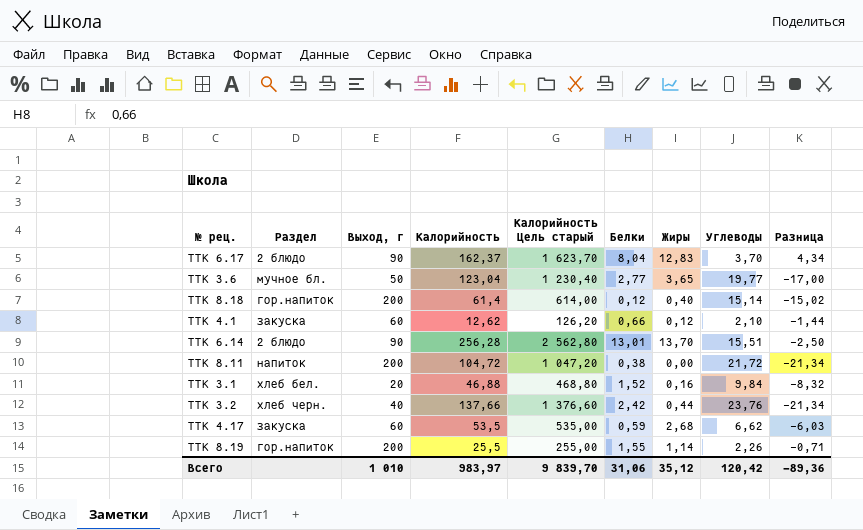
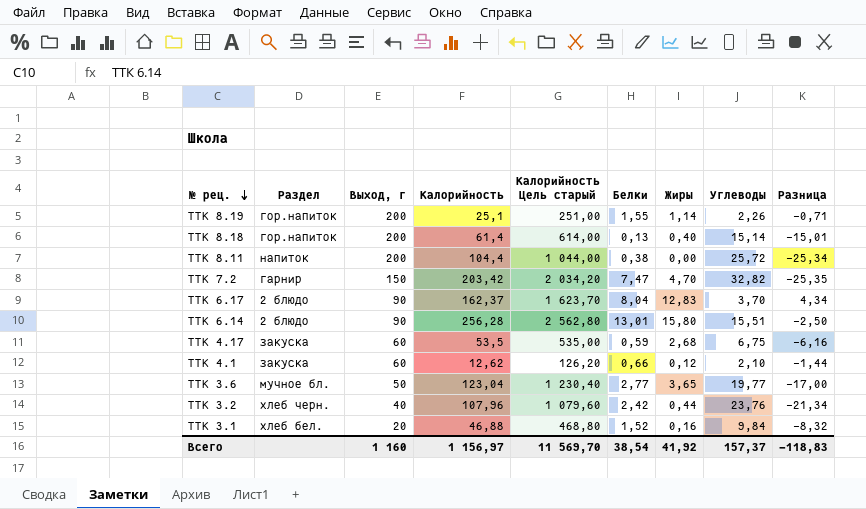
row order: none -> № рец. descending
ТТК 8.19 | Калорийность: 25,5 -> 25,1
ТТК 8.19 | Калорийность Цель старый: 255,00 -> 251,00
ТТК 8.18 | Белки: 0,12 -> 0,13
ТТК 8.18 | Разница: -15,02 -> -15,01
ТТК 8.11 | Калорийность: 104,72 -> 104,4
ТТК 8.11 | Калорийность Цель старый: 1 047,20 -> 1 044,00
ТТК 8.11 | Углеводы: 21,72 -> 25,72
ТТК 8.11 | Разница: -21,34 -> -25,34
row ТТК 7.2: none -> гарнир | 150 | 203,42 | 2 034,20 | 7,47 | 4,70 | 32,82 | -25,35
ТТК 6.14 | Жиры: 13,70 -> 15,80
ТТК 4.17 | Углеводы: 6,62 -> 6,75
ТТК 4.17 | Разница: -6,03 -> -6,16
ТТК 3.2 | Калорийность: 137,66 -> 107,96
ТТК 3.2 | Калорийность Цель старый: 1 376,60 -> 1 079,60
Всего | Выход, г: 1 010 -> 1 160
Всего | Калорийность: 983,97 -> 1 156,97
Всего | Калорийность Цель старый: 9 839,70 -> 11 569,70
Всего | Белки: 31,06 -> 38,54
Всего | Жиры: 35,12 -> 41,92
Всего | Углеводы: 120,42 -> 157,37
Всего | Разница: -89,36 -> -118,83

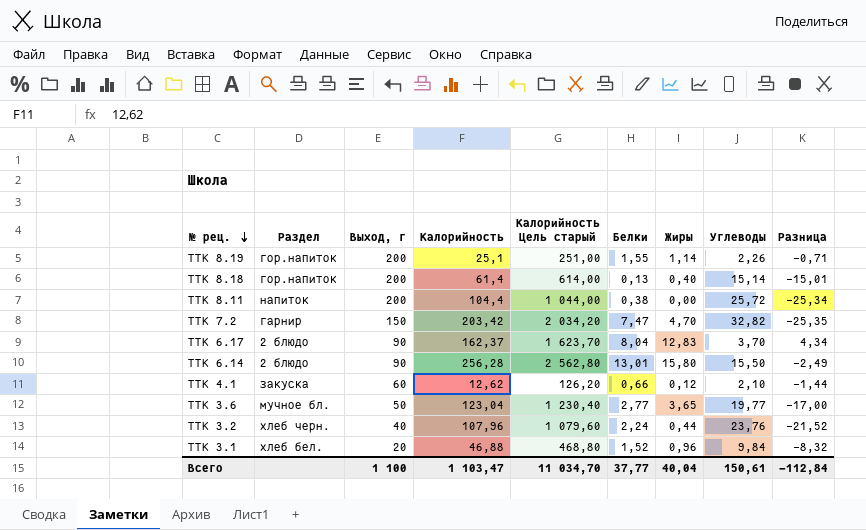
row ТТК 4.17: закуска | 60 | 53,5 | 535,00 | 0,59 | 2,68 | 6,75 | -6,16 -> none
ТТК 6.14 | Углеводы: 15,51 -> 15,50
ТТК 6.14 | Разница: -2,50 -> -2,49
ТТК 3.2 | Белки: 2,42 -> 2,24
ТТК 3.2 | Разница: -21,34 -> -21,52
ТТК 3.1 | Жиры: 0,16 -> 0,96
Всего | Выход, г: 1 160 -> 1 100
Всего | Калорийность: 1 156,97 -> 1 103,47
Всего | Калорийность Цель старый: 11 569,70 -> 11 034,70
Всего | Белки: 38,54 -> 37,77
Всего | Жиры: 41,92 -> 40,04
Всего | Углеводы: 157,37 -> 150,61
Всего | Разница: -118,83 -> -112,84

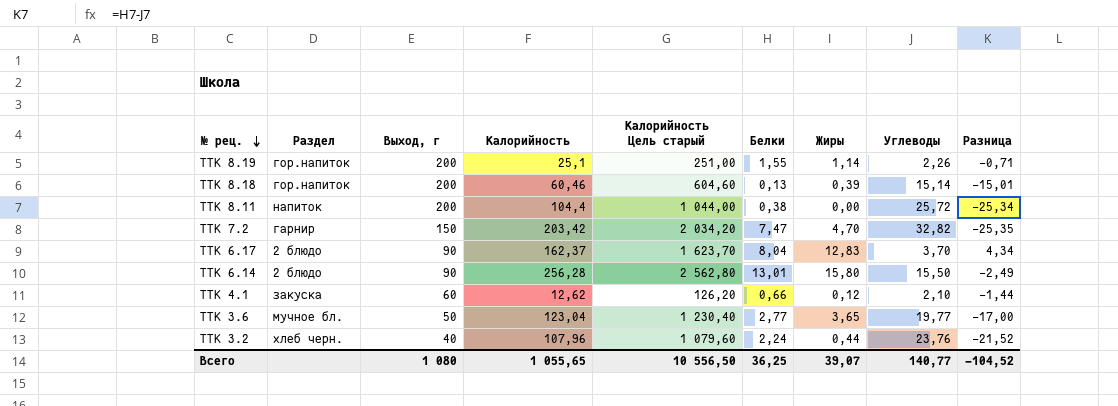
row ТТК 3.1: хлеб бел. | 20 | 46,88 | 468,80 | 1,52 | 0,96 | 9,84 | -8,32 -> none
ТТК 8.18 | Калорийность: 61,4 -> 60,46
ТТК 8.18 | Калорийность Цель старый: 614,00 -> 604,60
ТТК 8.18 | Жиры: 0,40 -> 0,39
Всего | Выход, г: 1 100 -> 1 080
Всего | Калорийность: 1 103,47 -> 1 055,65
Всего | Калорийность Цель старый: 11 034,70 -> 10 556,50
Всего | Белки: 37,77 -> 36,25
Всего | Жиры: 40,04 -> 39,07
Всего | Углеводы: 150,61 -> 140,77
Всего | Разница: -112,84 -> -104,52

